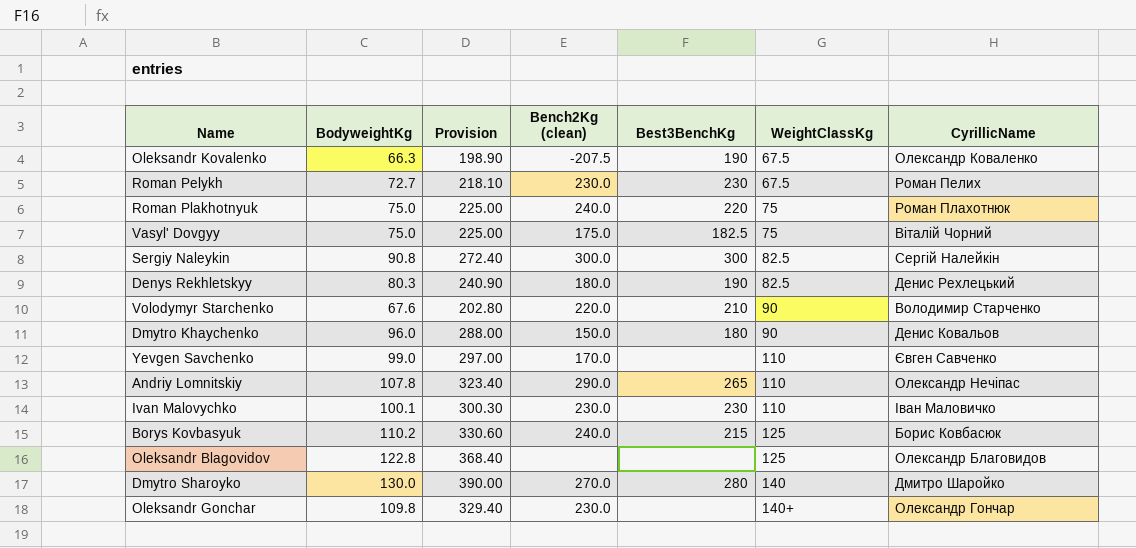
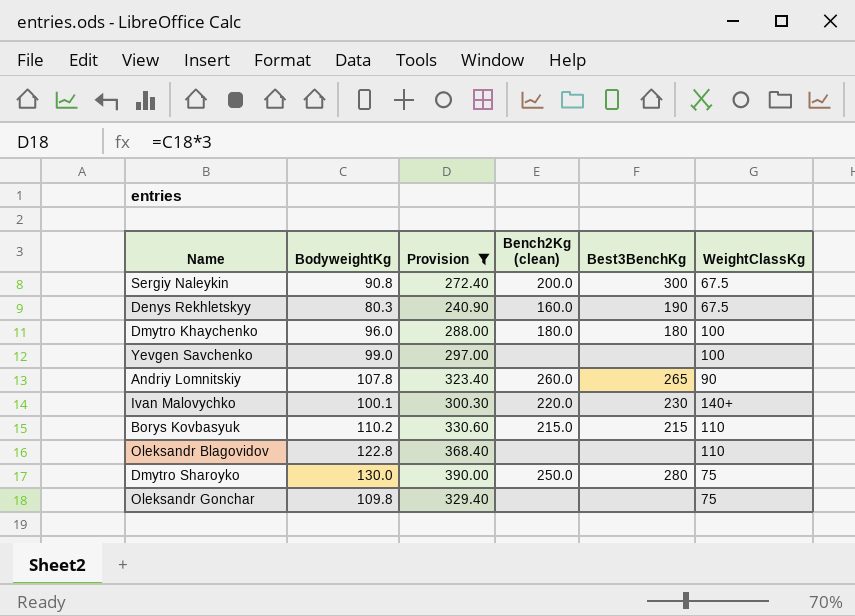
filter: none -> Provision >= 240.90
column CyrillicName | position: 7 -> none
Sergiy Naleykin | Bench2Kg (clean): 300.0 -> 200.0
Sergiy Naleykin | WeightClassKg: 82.5 -> 67.5
Denys Rekhletskyy | Bench2Kg (clean): 180.0 -> 160.0
Denys Rekhletskyy | WeightClassKg: 82.5 -> 67.5
Dmytro Khaychenko | Bench2Kg (clean): 150.0 -> 180.0
Dmytro Khaychenko | WeightClassKg: 90 -> 100
Yevgen Savchenko | Bench2Kg (clean): 170.0 -> none
Yevgen Savchenko | WeightClassKg: 110 -> 100
Andriy Lomnitskiy | Bench2Kg (clean): 290.0 -> 260.0
Andriy Lomnitskiy | WeightClassKg: 110 -> 90
Ivan Malovychko | Bench2Kg (clean): 230.0 -> 220.0
Ivan Malovychko | WeightClassKg: 110 -> 140+
Borys Kovbasyuk | Bench2Kg (clean): 240.0 -> 215.0
Borys Kovbasyuk | WeightClassKg: 125 -> 110
Oleksandr Blagovidov | WeightClassKg: 125 -> 110
Dmytro Sharoyko | Bench2Kg (clean): 270.0 -> 250.0
Dmytro Sharoyko | WeightClassKg: 140 -> 75
Oleksandr Gonchar | Bench2Kg (clean): 230.0 -> none
Oleksandr Gonchar | WeightClassKg: 140+ -> 75

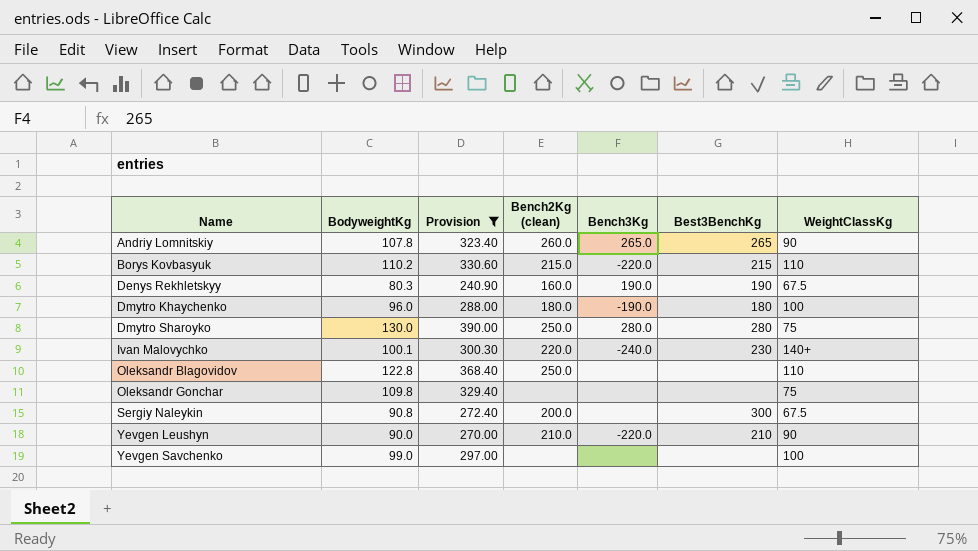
row order: none -> Name ascending
column Bench3Kg | position: none -> 5
Oleksandr Blagovidov | Bench2Kg (clean): none -> 250.0
row Yevgen Leushyn: none -> 90.0 | 270.00 | 210.0 | -220.0 | 210 | 90

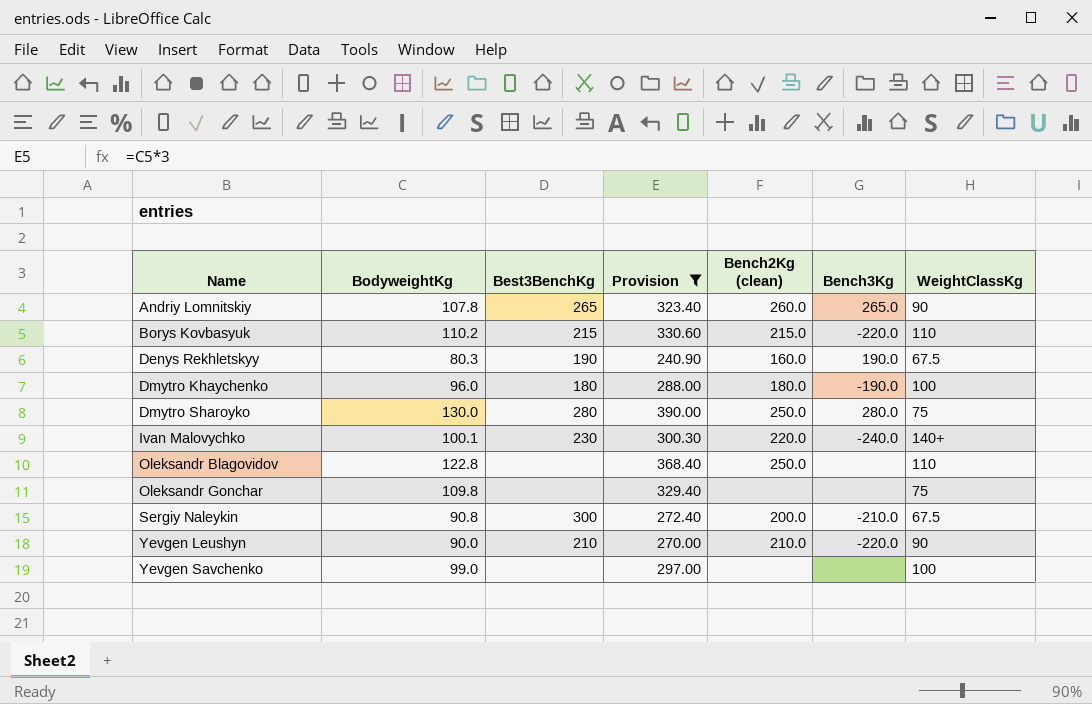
column Best3BenchKg | position: 6 -> 3
Sergiy Naleykin | Bench3Kg: none -> -210.0

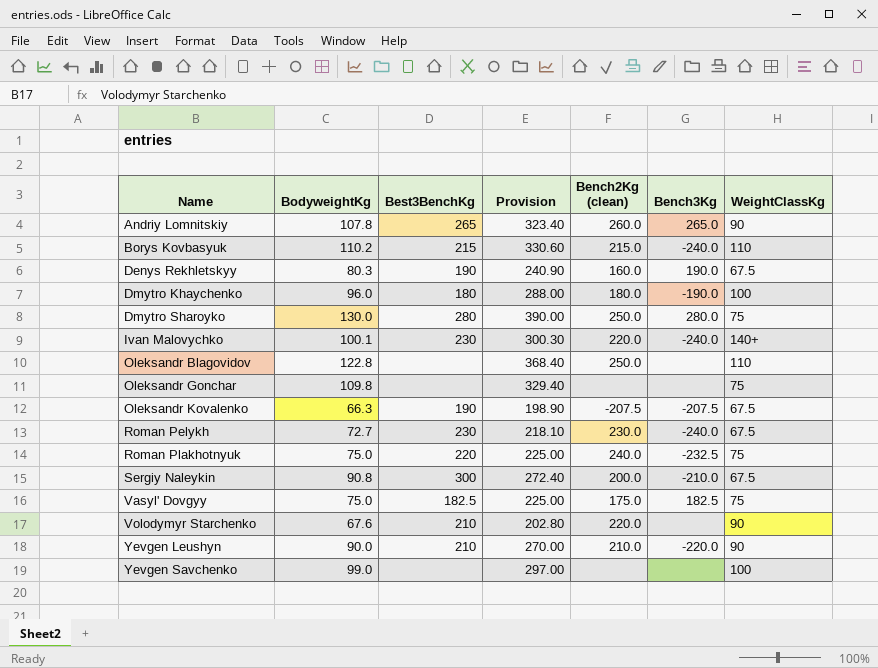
filter: Provision >= 240.90 -> none
Borys Kovbasyuk | Bench3Kg: -220.0 -> -240.0

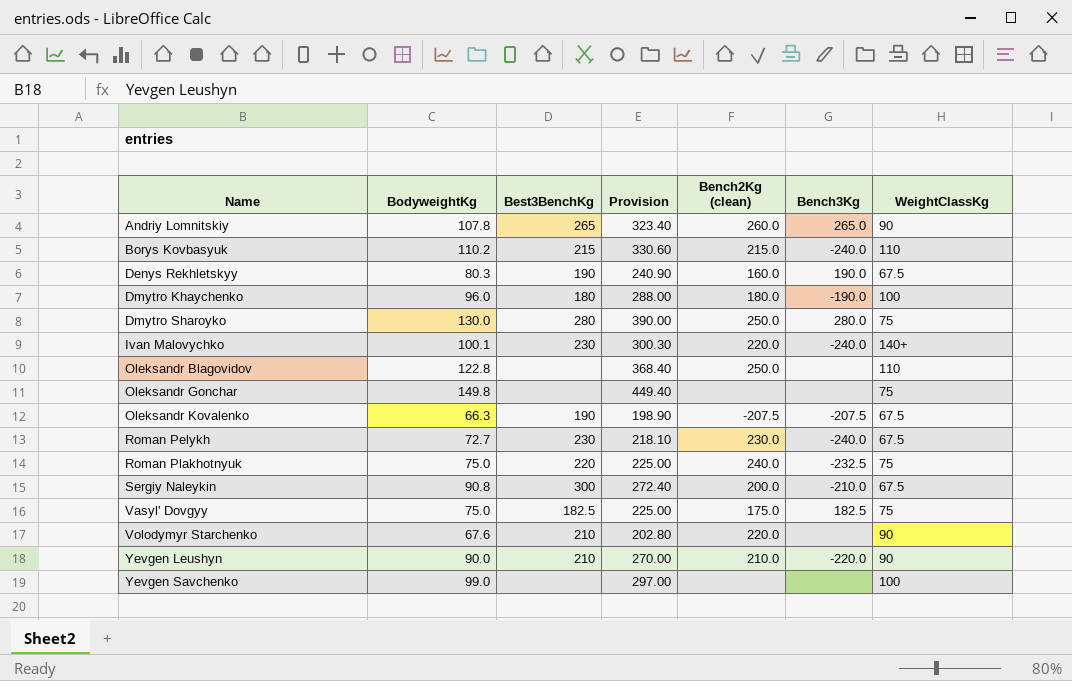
Oleksandr Gonchar | BodyweightKg: 109.8 -> 149.8
Oleksandr Gonchar | Provision: 329.40 -> 449.40

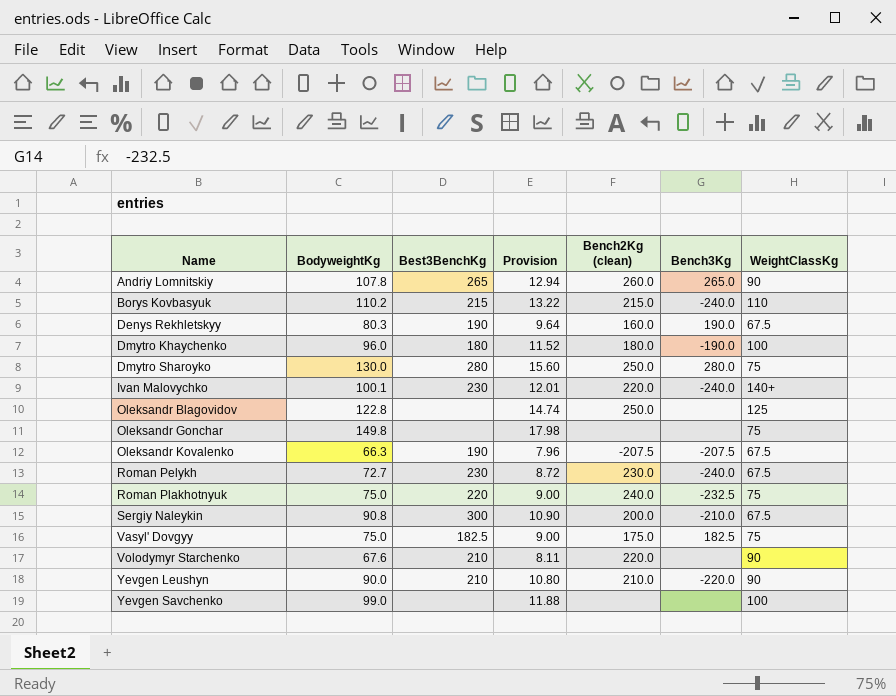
column Provision | formula: [BodyweightKg] * 3 -> [BodyweightKg] * 0.12
Oleksandr Blagovidov | WeightClassKg: 110 -> 125

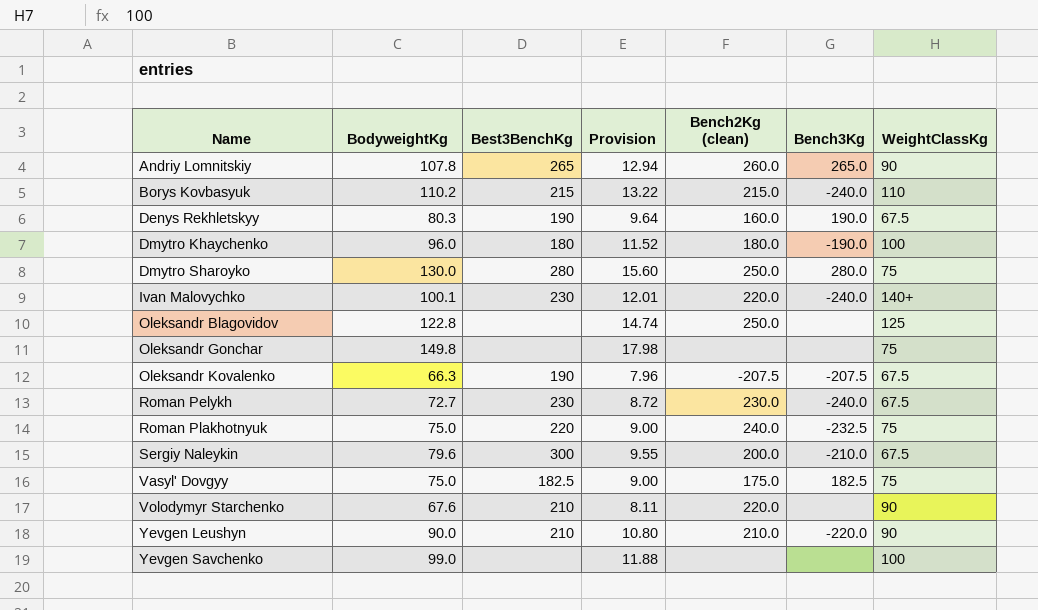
Sergiy Naleykin | BodyweightKg: 90.8 -> 79.6
Sergiy Naleykin | Provision: 10.90 -> 9.55

